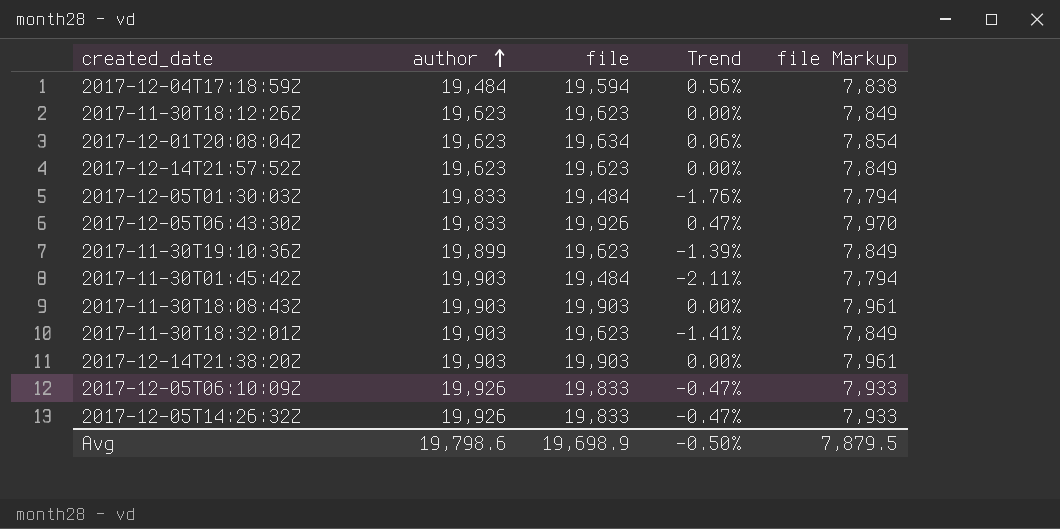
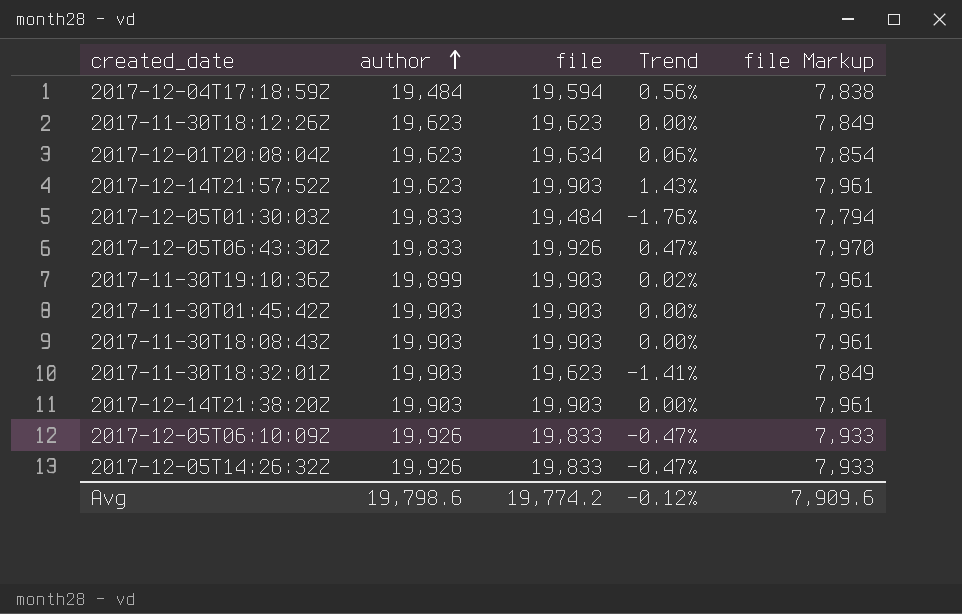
2017-12-14T21:57:52Z | file: 19,623 -> 19,903
2017-12-14T21:57:52Z | Trend: 0.00% -> 1.43%
2017-12-14T21:57:52Z | file Markup: 7,849 -> 7,961
2017-11-30T19:10:36Z | file: 19,623 -> 19,903
2017-11-30T19:10:36Z | Trend: -1.39% -> 0.02%
2017-11-30T19:10:36Z | file Markup: 7,849 -> 7,961
2017-11-30T01:45:42Z | file: 19,484 -> 19,903
2017-11-30T01:45:42Z | Trend: -2.11% -> 0.00%
2017-11-30T01:45:42Z | file Markup: 7,794 -> 7,961
Avg | file: 19,698.9 -> 19,774.2
Avg | Trend: -0.50% -> -0.12%
Avg | file Markup: 7,879.5 -> 7,909.6

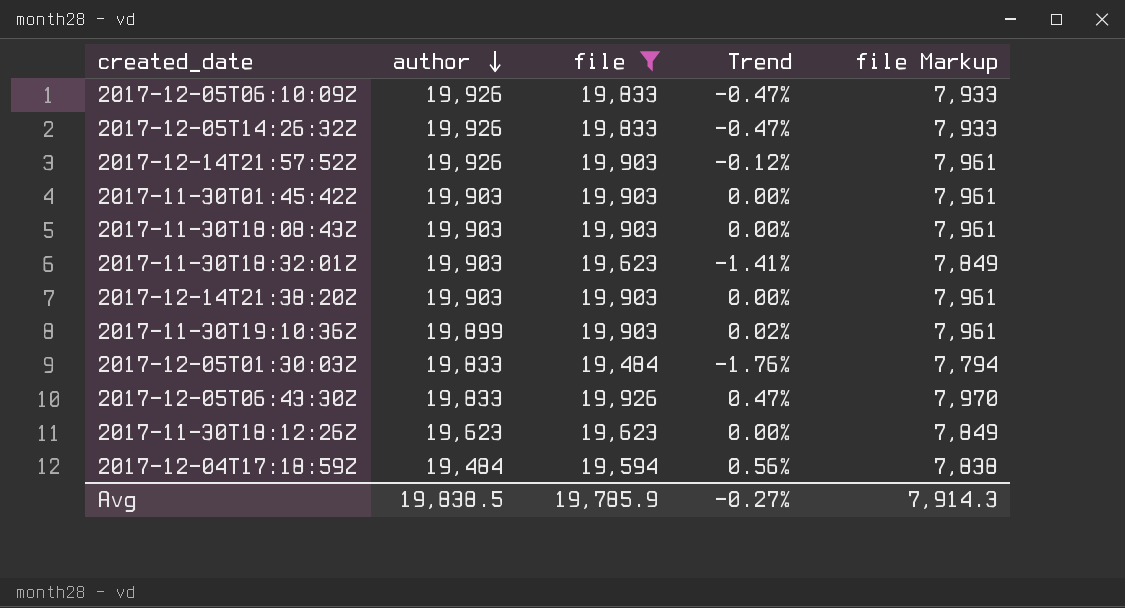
filter: none -> file != 19,634
row order: author ascending -> author descending
2017-12-14T21:57:52Z | author: 19,623 -> 19,926
2017-12-14T21:57:52Z | Trend: 1.43% -> -0.12%
Avg | author: 19,798.6 -> 19,838.5
Avg | file: 19,774.2 -> 19,785.9
Avg | Trend: -0.12% -> -0.27%
Avg | file Markup: 7,909.6 -> 7,914.3

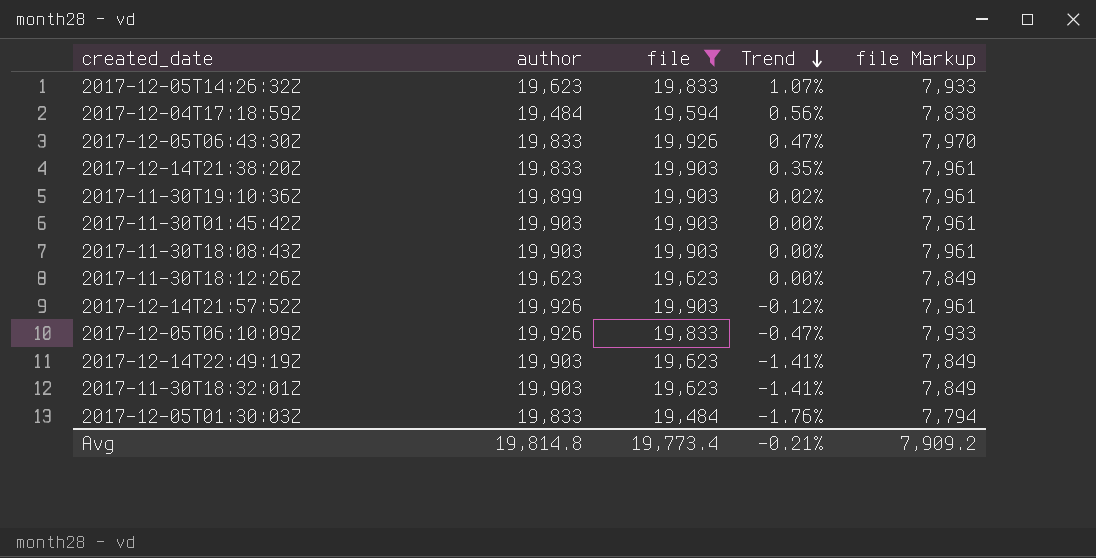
row order: author descending -> Trend descending
2017-12-05T14:26:32Z | author: 19,926 -> 19,623
2017-12-05T14:26:32Z | Trend: -0.47% -> 1.07%
2017-12-14T21:38:20Z | author: 19,903 -> 19,833
2017-12-14T21:38:20Z | Trend: 0.00% -> 0.35%
row 2017-12-14T22:49:19Z: none -> 19,903 | 19,623 | -1.41% | 7,849
Avg | author: 19,838.5 -> 19,814.8
Avg | file: 19,785.9 -> 19,773.4
Avg | Trend: -0.27% -> -0.21%
Avg | file Markup: 7,914.3 -> 7,909.2

